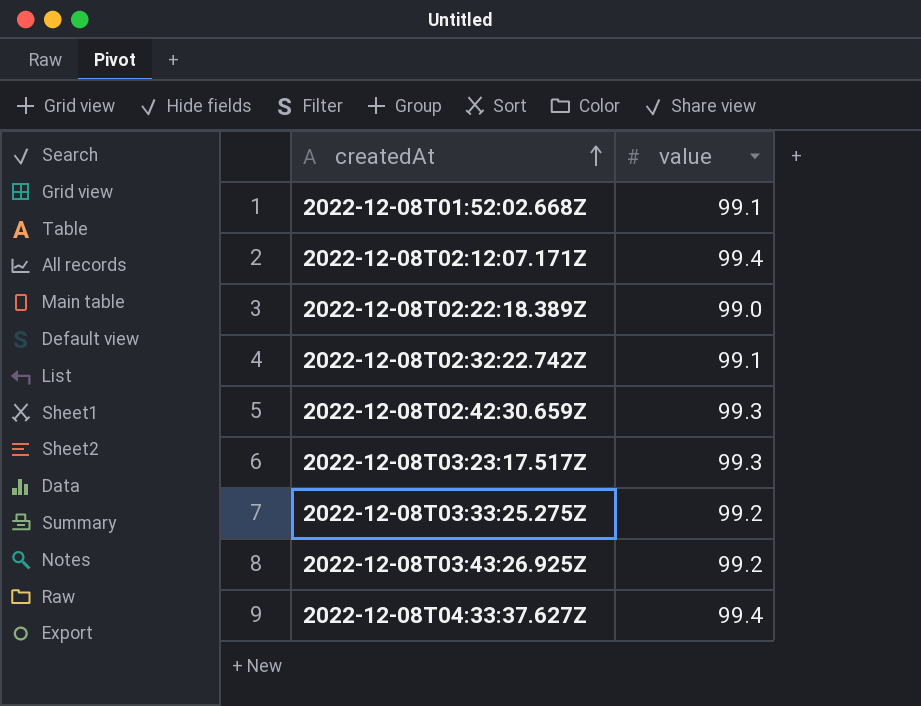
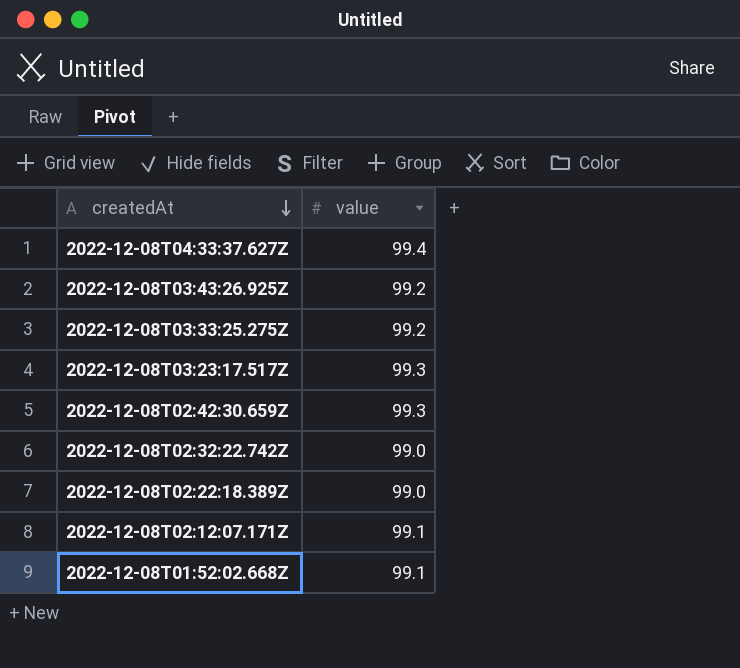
row order: createdAt ascending -> createdAt descending
2022-12-08T02:32:22.742Z | value: 99.1 -> 99.0
2022-12-08T02:12:07.171Z | value: 99.4 -> 99.1

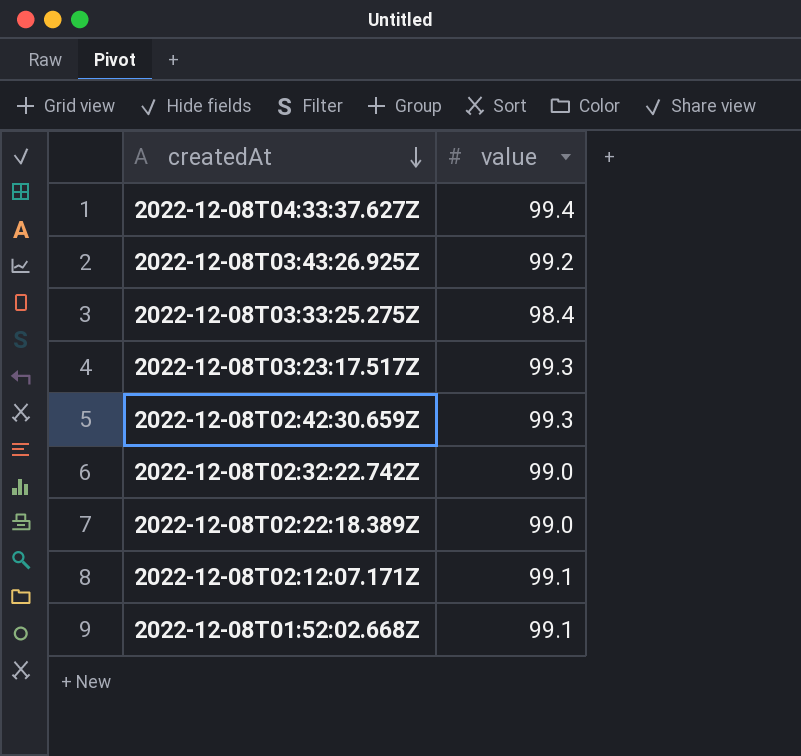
2022-12-08T03:33:25.275Z | value: 99.2 -> 98.4

